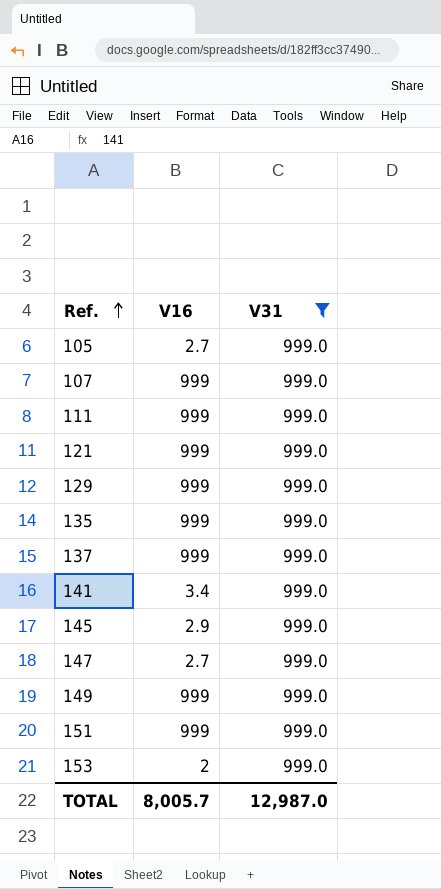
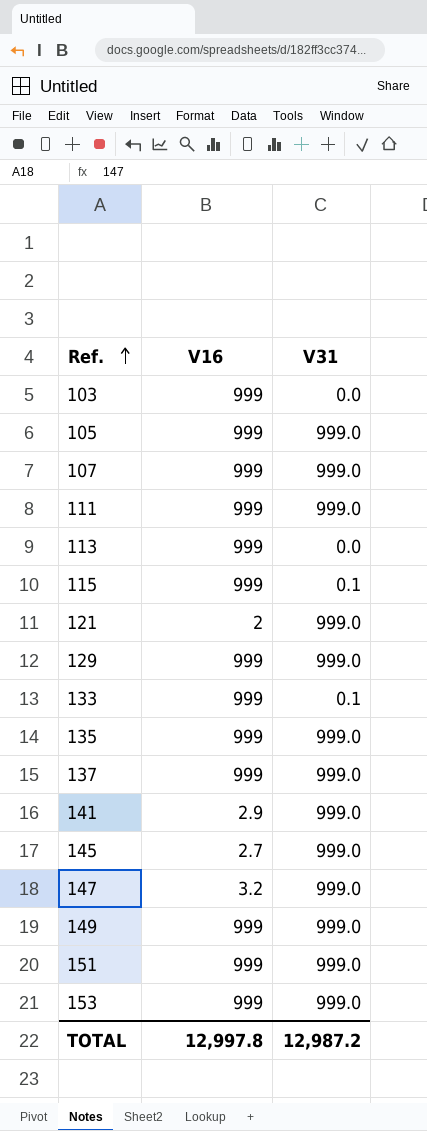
filter: V31 = 999.0 -> none
105 | V16: 2.7 -> 999
121 | V16: 999 -> 2
141 | V16: 3.4 -> 2.9
145 | V16: 2.9 -> 2.7
147 | V16: 2.7 -> 3.2
153 | V16: 2 -> 999
TOTAL | V16: 8,005.7 -> 12,997.8
TOTAL | V31: 12,987.0 -> 12,987.2

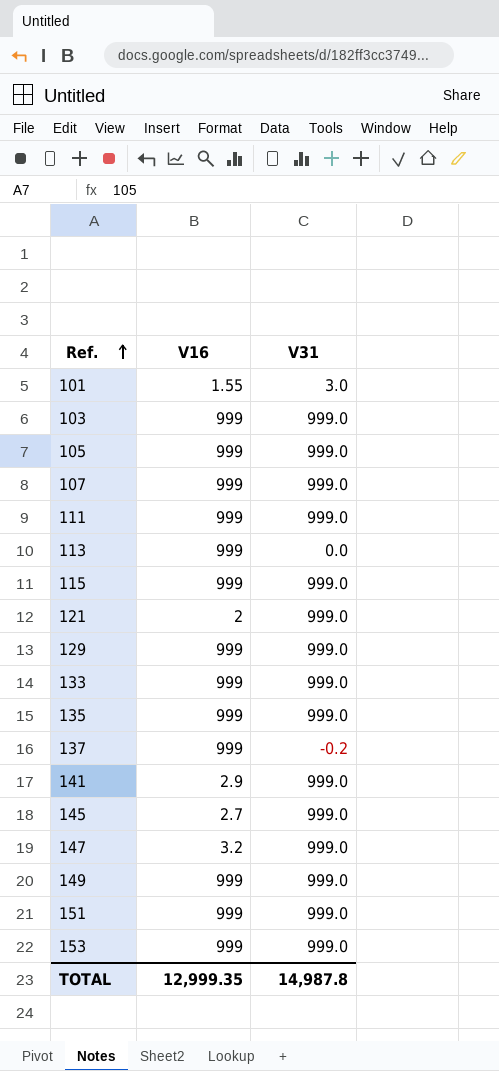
row 101: none -> 1.55 | 3.0
103 | V31: 0.0 -> 999.0
115 | V31: 0.1 -> 999.0
133 | V31: 0.1 -> 999.0
137 | V31: 999.0 -> -0.2
TOTAL | V16: 12,997.8 -> 12,999.35
TOTAL | V31: 12,987.2 -> 14,987.8

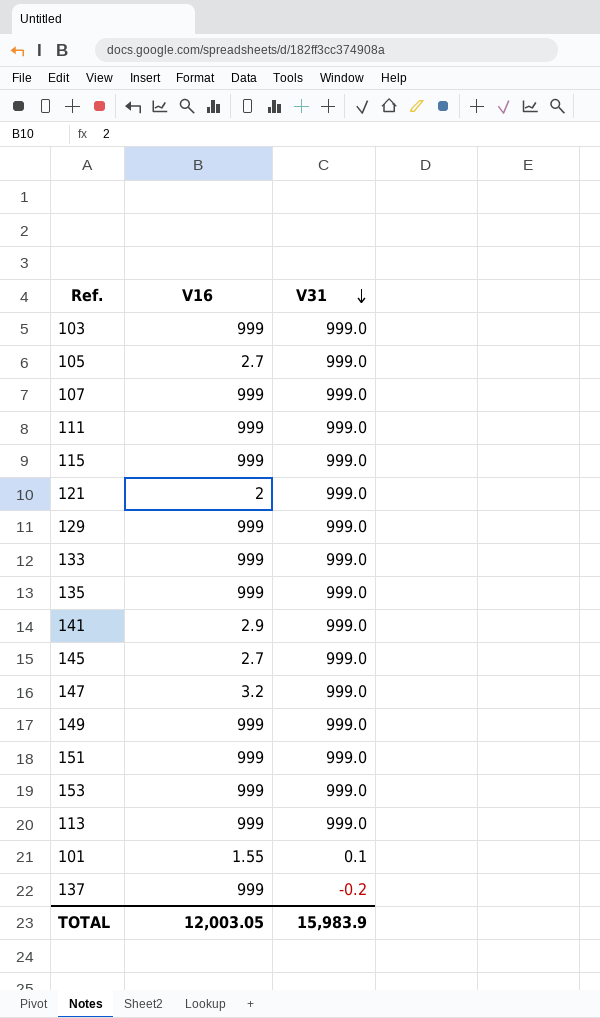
row order: Ref. ascending -> V31 descending
105 | V16: 999 -> 2.7
113 | V31: 0.0 -> 999.0
101 | V31: 3.0 -> 0.1
TOTAL | V16: 12,999.35 -> 12,003.05
TOTAL | V31: 14,987.8 -> 15,983.9

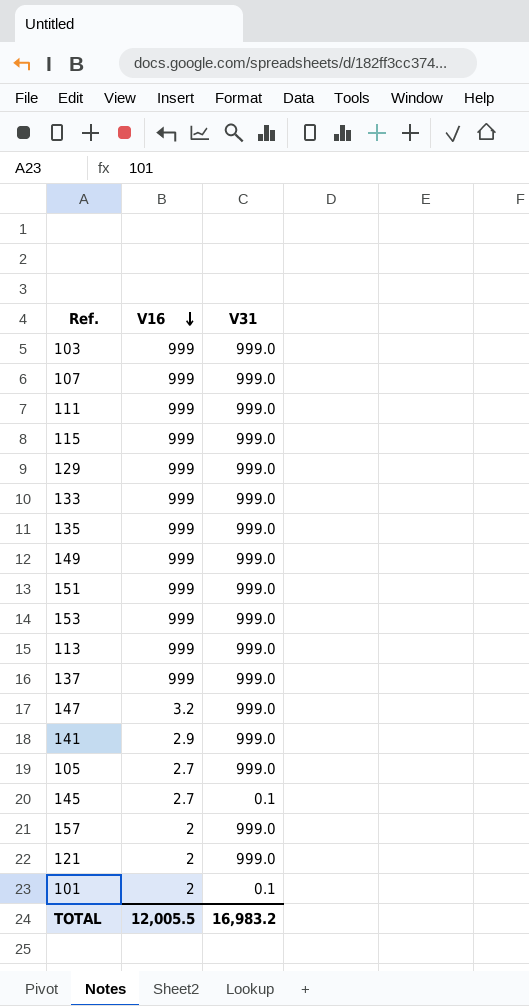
row order: V31 descending -> V16 descending
137 | V31: -0.2 -> 999.0
145 | V31: 999.0 -> 0.1
row 157: none -> 2 | 999.0
101 | V16: 1.55 -> 2
TOTAL | V16: 12,003.05 -> 12,005.5
TOTAL | V31: 15,983.9 -> 16,983.2

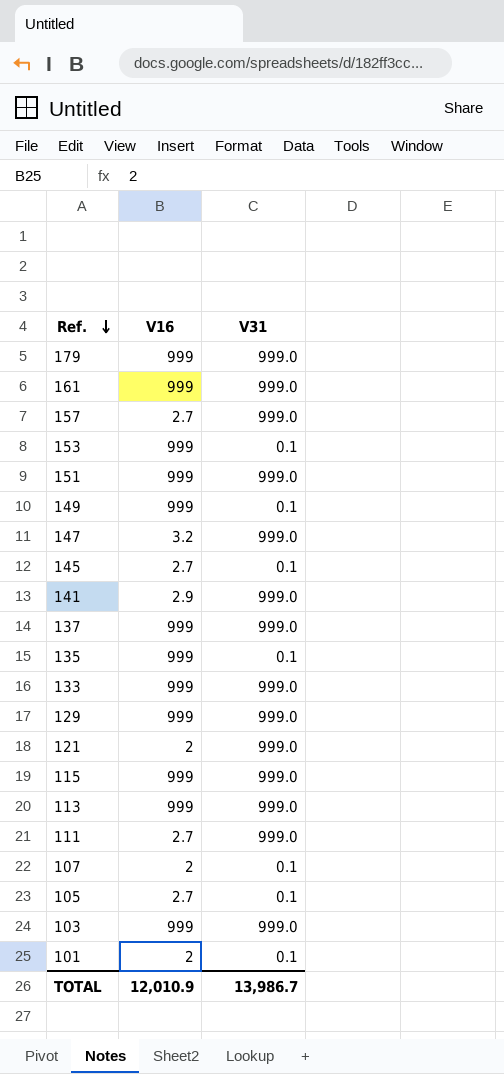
row order: V16 descending -> Ref. descending
row 179: none -> 999 | 999.0
row 161: none -> 999 | 999.0
157 | V16: 2 -> 2.7
153 | V31: 999.0 -> 0.1
149 | V31: 999.0 -> 0.1
135 | V31: 999.0 -> 0.1
111 | V16: 999 -> 2.7
107 | V16: 999 -> 2
107 | V31: 999.0 -> 0.1
105 | V31: 999.0 -> 0.1
TOTAL | V16: 12,005.5 -> 12,010.9
TOTAL | V31: 16,983.2 -> 13,986.7

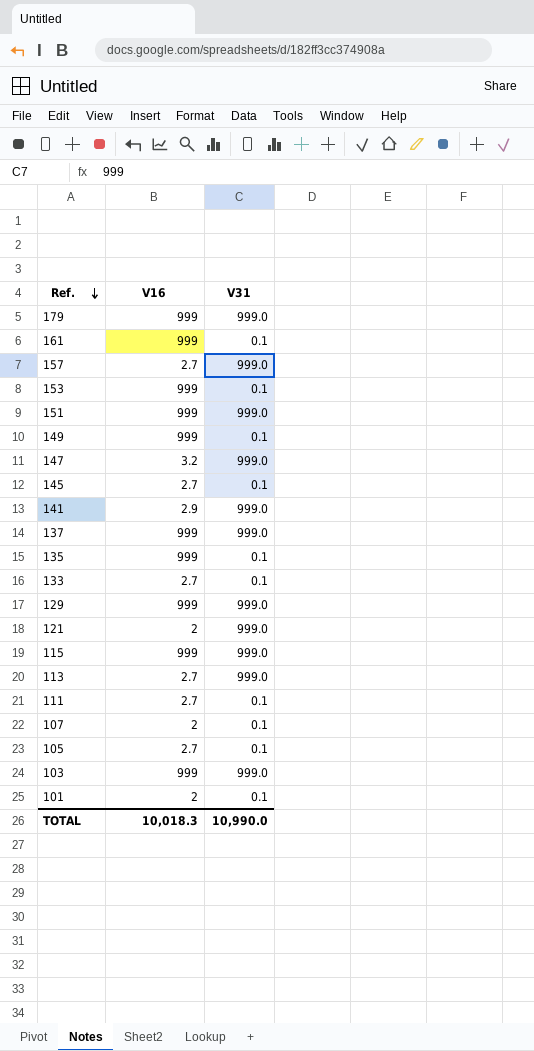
161 | V31: 999.0 -> 0.1
133 | V16: 999 -> 2.7
133 | V31: 999.0 -> 0.1
113 | V16: 999 -> 2.7
111 | V31: 999.0 -> 0.1
TOTAL | V16: 12,010.9 -> 10,018.3
TOTAL | V31: 13,986.7 -> 10,990.0

